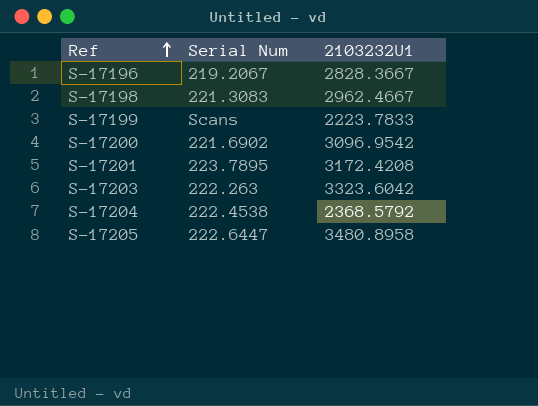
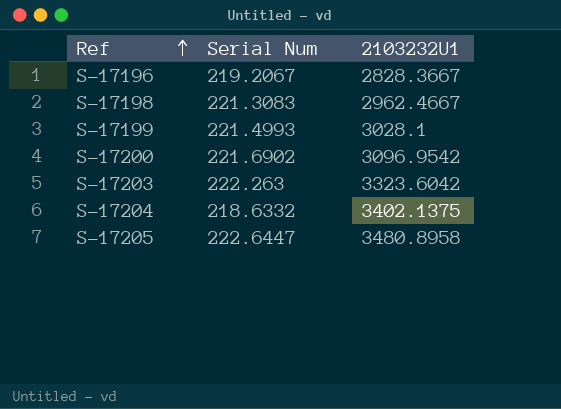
row S-17201: 223.7895 | 3172.4208 -> none
S-17199 | Serial Num: Scans -> 221.4993
S-17199 | 2103232U1: 2223.7833 -> 3028.1
S-17204 | Serial Num: 222.4538 -> 218.6332
S-17204 | 2103232U1: 2368.5792 -> 3402.1375

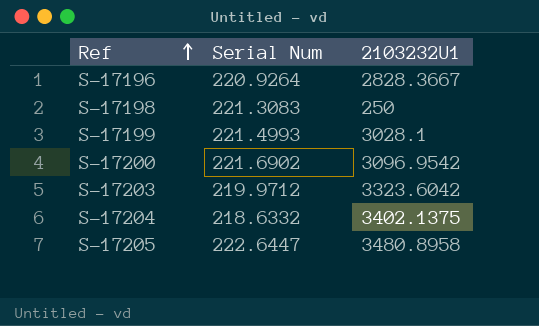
S-17196 | Serial Num: 219.2067 -> 220.9264
S-17198 | 2103232U1: 2962.4667 -> 250
S-17203 | Serial Num: 222.263 -> 219.9712

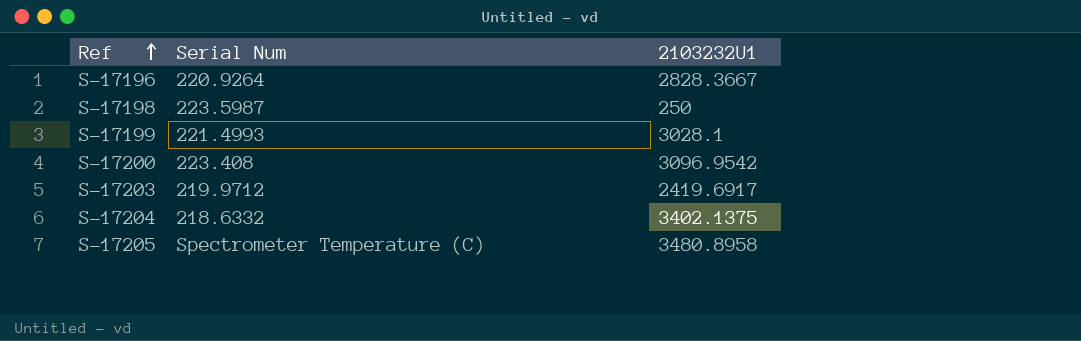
S-17198 | Serial Num: 221.3083 -> 223.5987
S-17200 | Serial Num: 221.6902 -> 223.408
S-17203 | 2103232U1: 3323.6042 -> 2419.6917
S-17205 | Serial Num: 222.6447 -> Spectrometer Temperature (C)

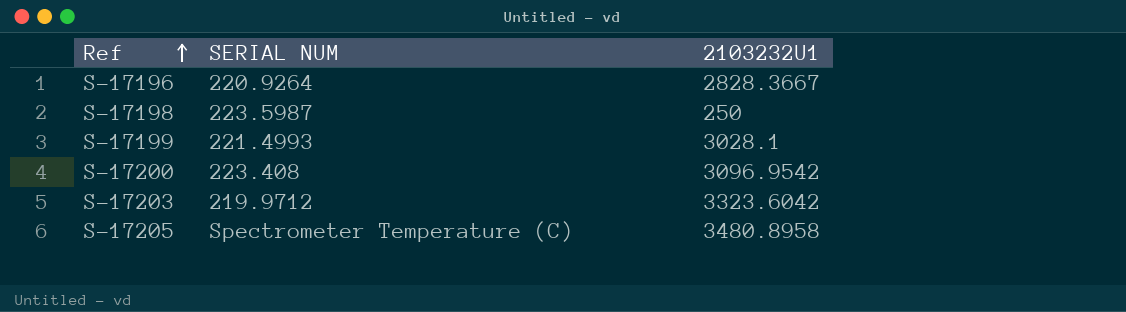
column name: Serial Num -> SERIAL NUM
row S-17204: 218.6332 | 3402.1375 -> none
S-17203 | 2103232U1: 2419.6917 -> 3323.6042

